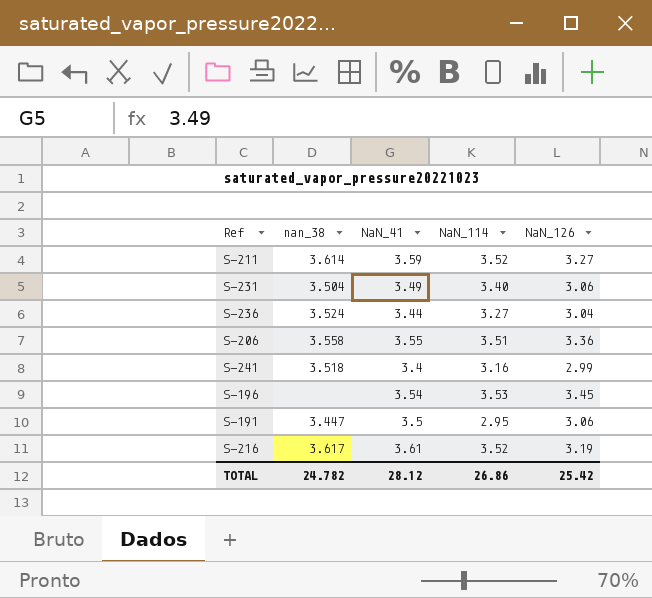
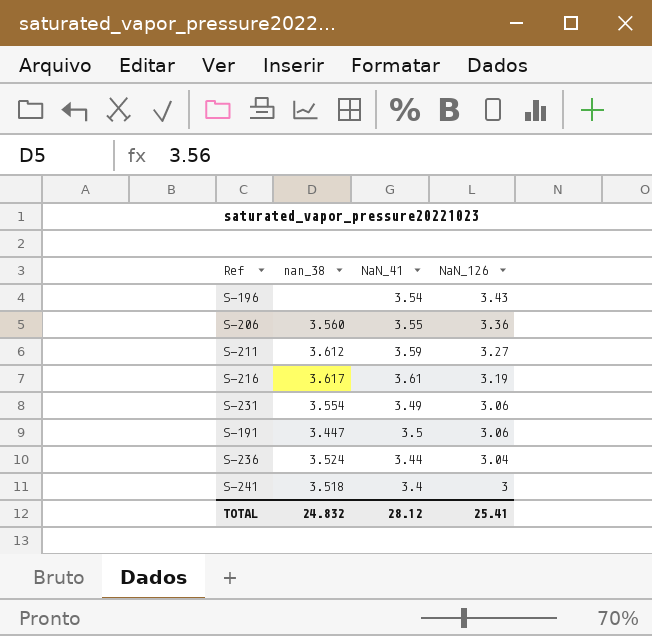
row order: none -> NaN_126 descending
column NaN_114 | position: 4 -> none
S-196 | NaN_126: 3.45 -> 3.43
S-206 | nan_38: 3.558 -> 3.560
S-211 | nan_38: 3.614 -> 3.612
S-231 | nan_38: 3.504 -> 3.554
S-241 | NaN_126: 2.99 -> 3
TOTAL | nan_38: 24.782 -> 24.832
TOTAL | NaN_126: 25.42 -> 25.41

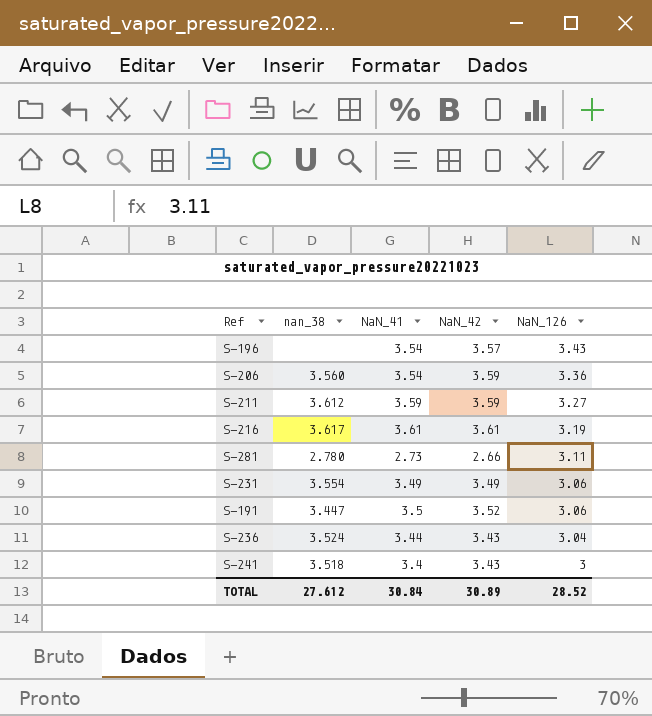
column NaN_42 | position: none -> 4
S-206 | NaN_41: 3.55 -> 3.54
row S-281: none -> 2.780 | 2.73 | 2.66 | 3.11
TOTAL | nan_38: 24.832 -> 27.612
TOTAL | NaN_41: 28.12 -> 30.84
TOTAL | NaN_126: 25.41 -> 28.52

